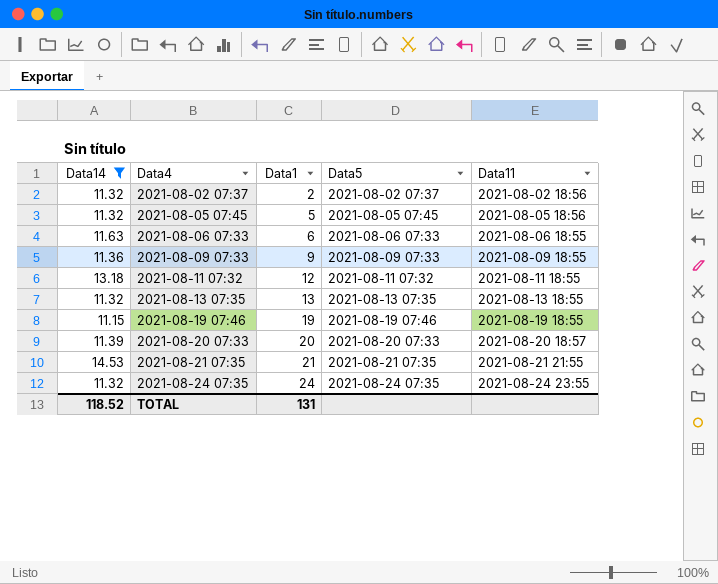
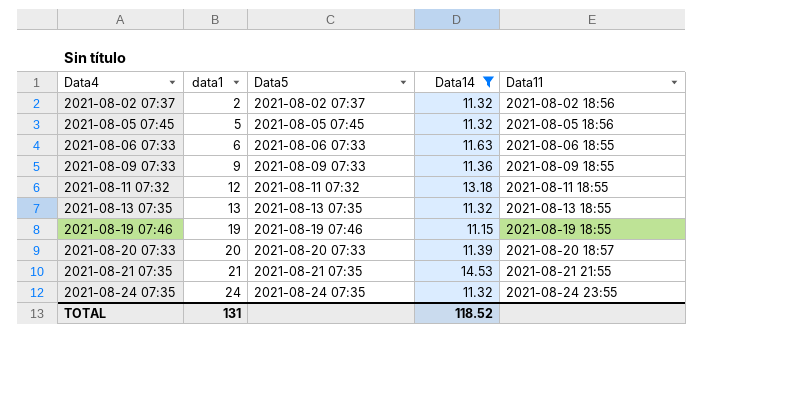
column name: Data1 -> data1
column Data14 | position: 1 -> 4

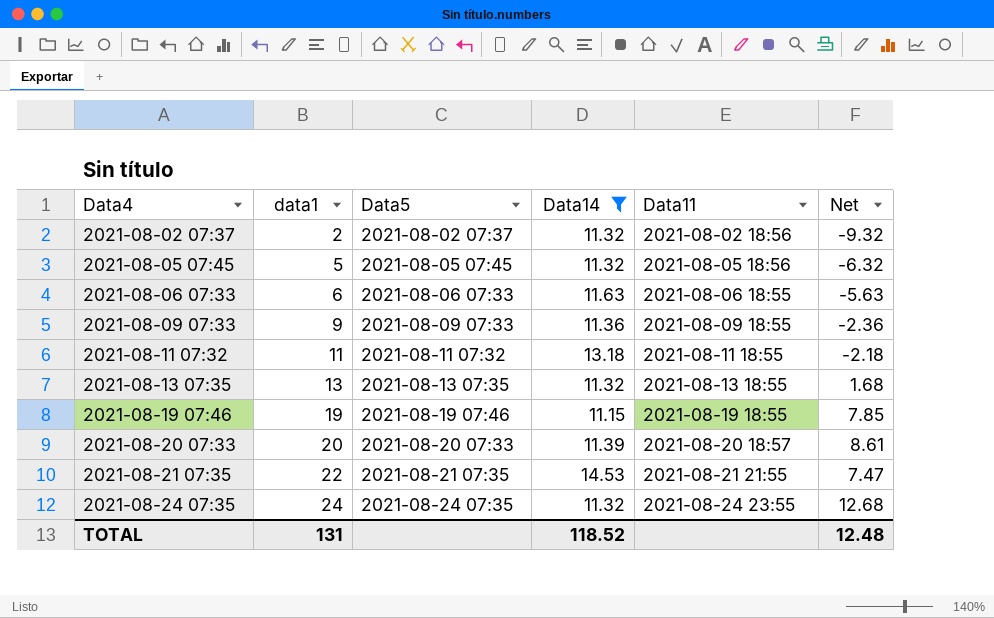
column Net | formula: none -> [data1] - [Data14]
2021-08-11 07:32 | data1: 12 -> 11
2021-08-21 07:35 | data1: 21 -> 22

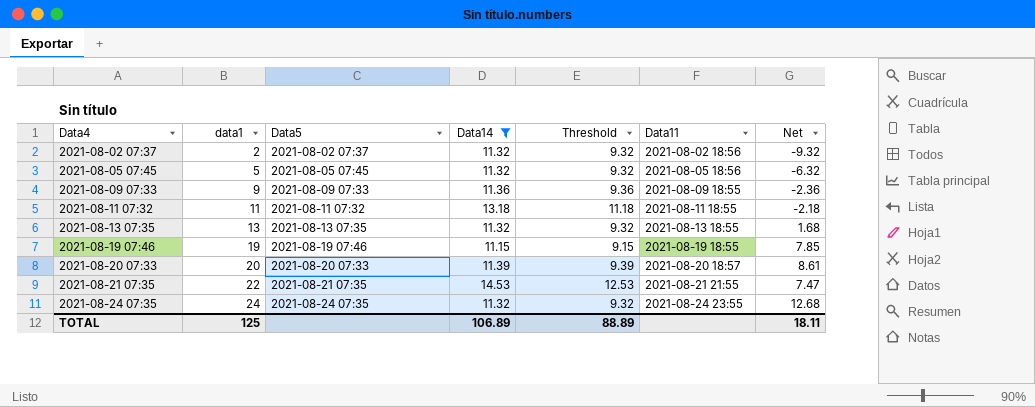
column Threshold | formula: none -> [Data14] - 2
row 2021-08-06 07:33: 6 | 2021-08-06 07:33 | 11.63 | 2021-08-06 18:55 | -5.63 -> none
TOTAL | data1: 131 -> 125
TOTAL | Data14: 118.52 -> 106.89
TOTAL | Net: 12.48 -> 18.11

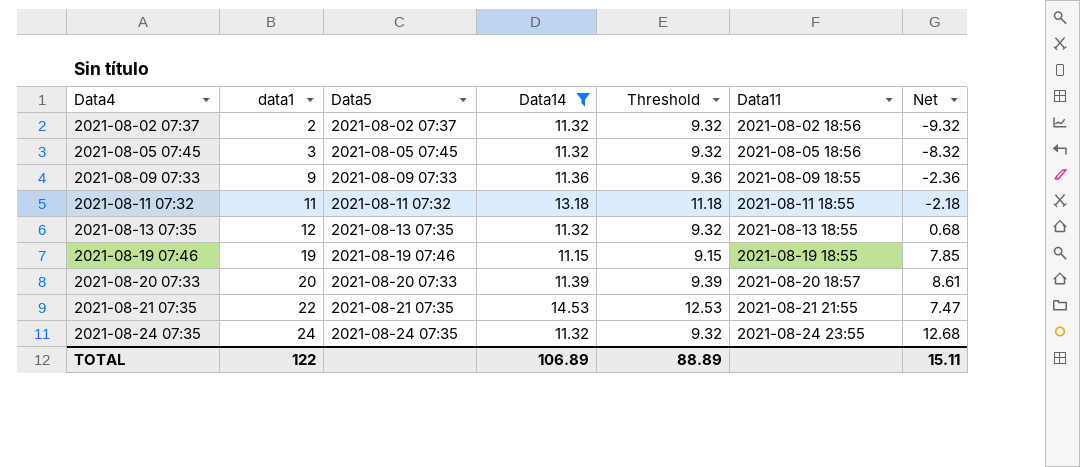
2021-08-05 07:45 | data1: 5 -> 3
2021-08-05 07:45 | Net: -6.32 -> -8.32
2021-08-13 07:35 | data1: 13 -> 12
2021-08-13 07:35 | Net: 1.68 -> 0.68
TOTAL | data1: 125 -> 122
TOTAL | Net: 18.11 -> 15.11

